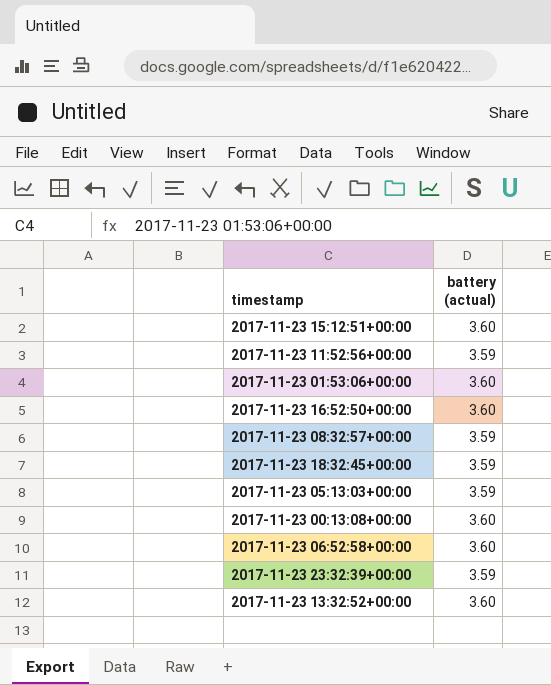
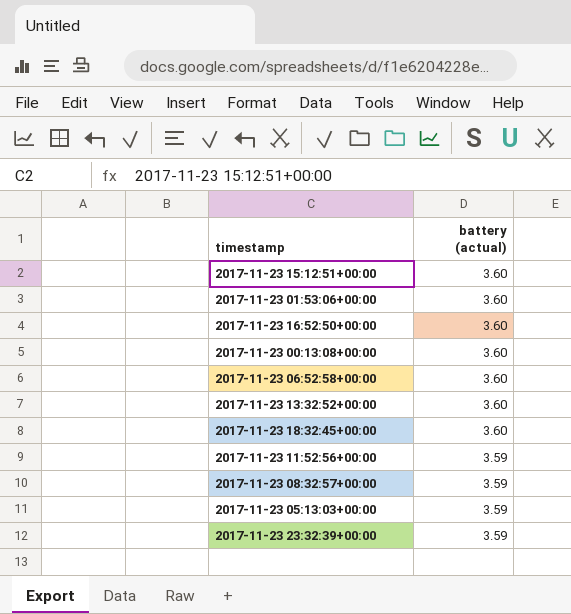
row order: none -> battery (actual) descending
2017-11-23 18:32:45+00:00 | battery (actual): 3.59 -> 3.60

